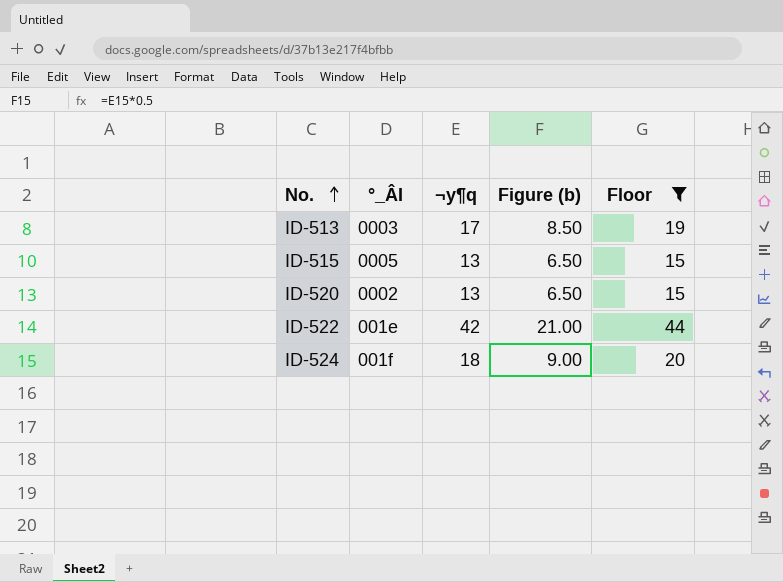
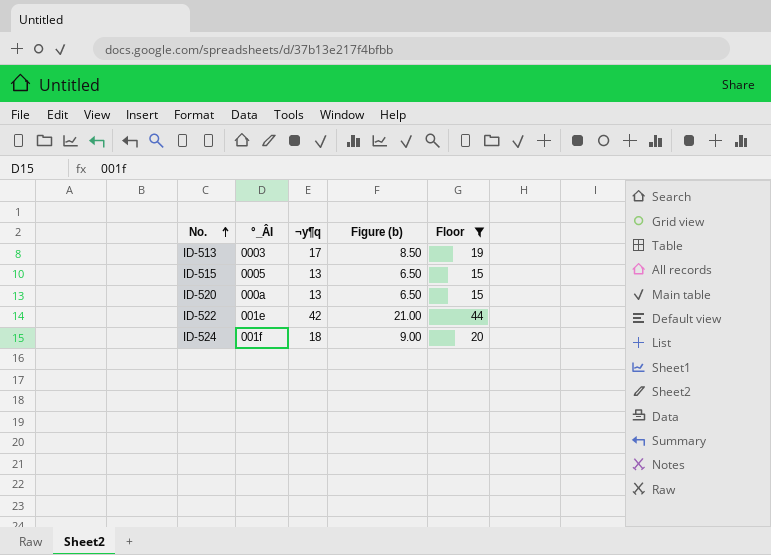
ID-520 | °_ÂI: 0002 -> 000a

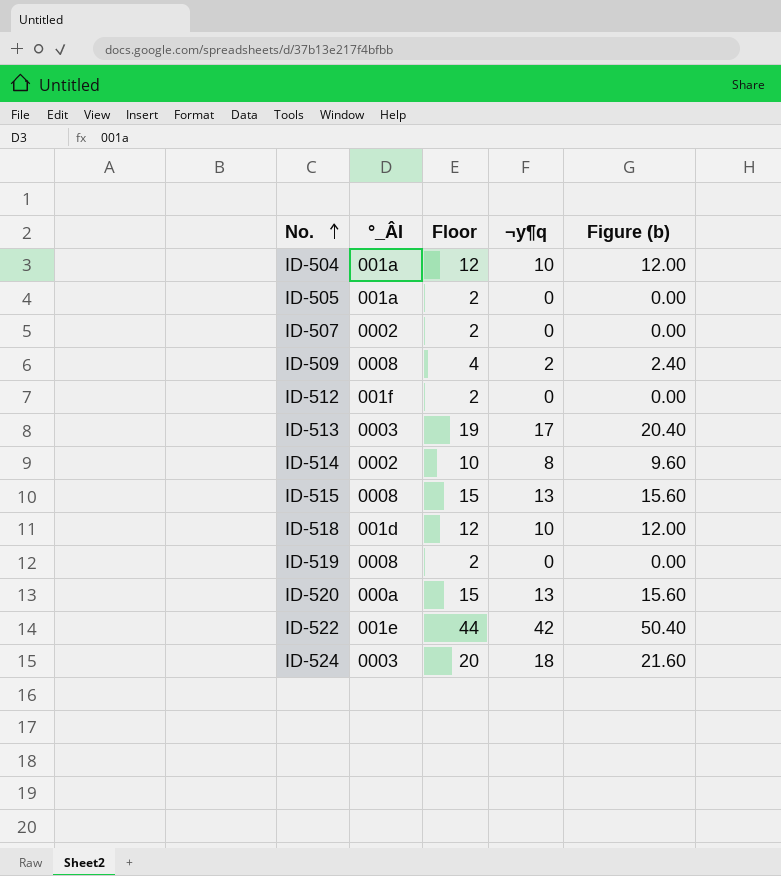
filter: Floor >= 15 -> none
column Floor | position: 5 -> 3
column Figure (b) | formula: [¬y¶q] * 0.5 -> [¬y¶q] * 1.2
ID-515 | °_ÂI: 0005 -> 0008
ID-524 | °_ÂI: 001f -> 0003

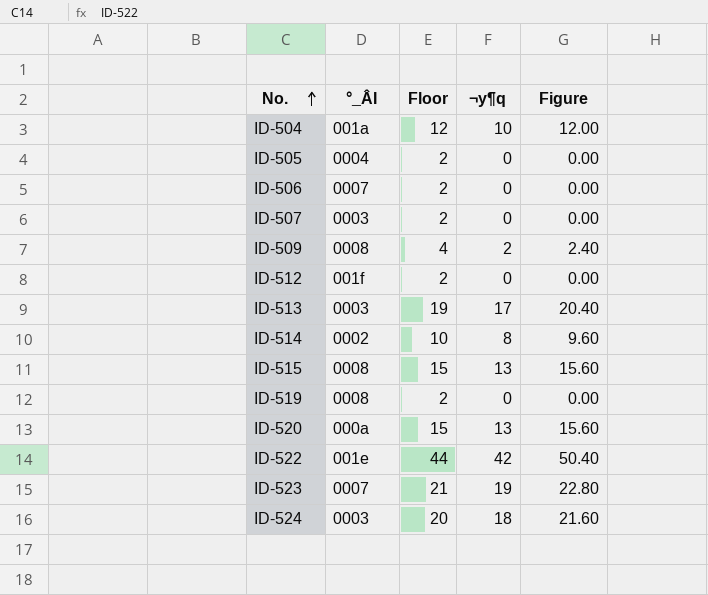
column name: Figure (b) -> Figure
row ID-518: 001d | 12 | 10 | 12.00 -> none
ID-505 | °_ÂI: 001a -> 0004
row ID-506: none -> 0007 | 2 | 0 | 0.00
ID-507 | °_ÂI: 0002 -> 0003
row ID-523: none -> 0007 | 21 | 19 | 22.80

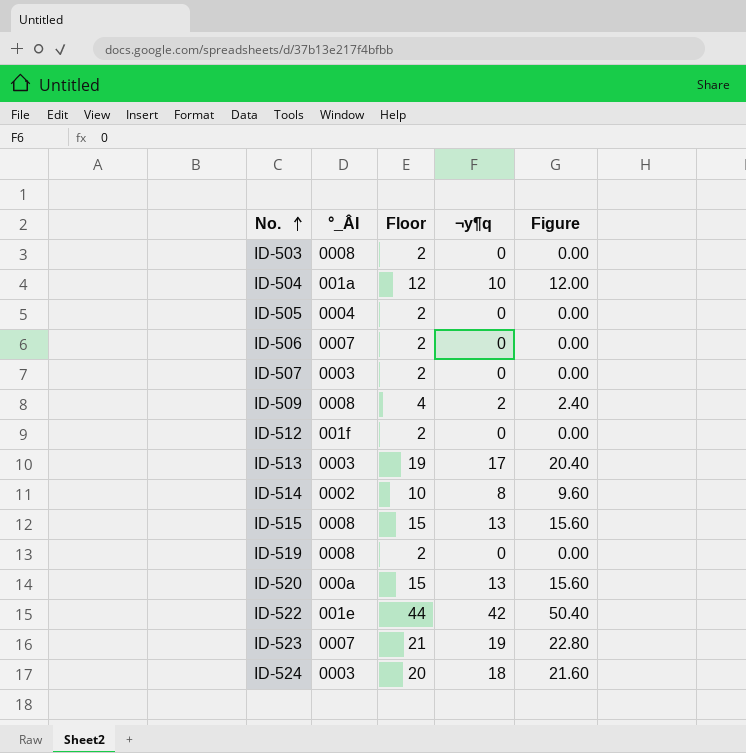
row ID-503: none -> 0008 | 2 | 0 | 0.00

